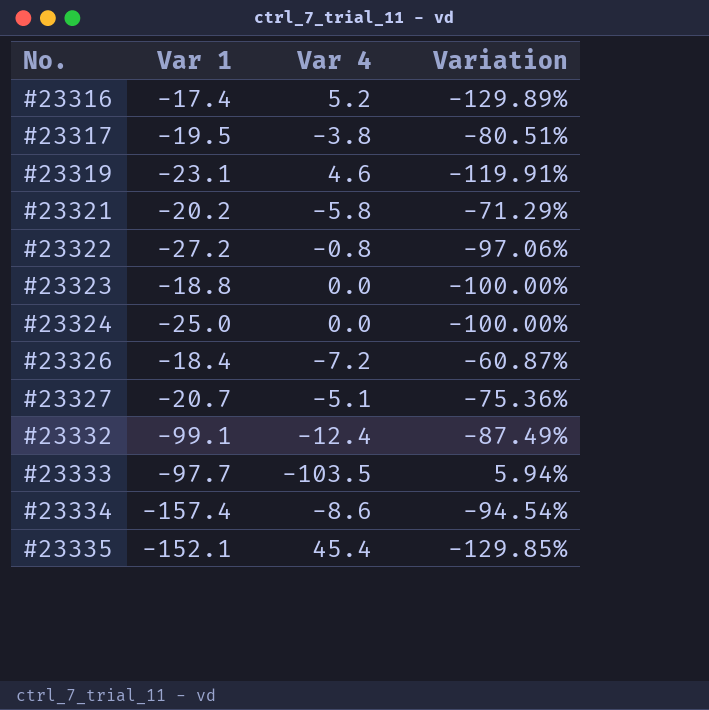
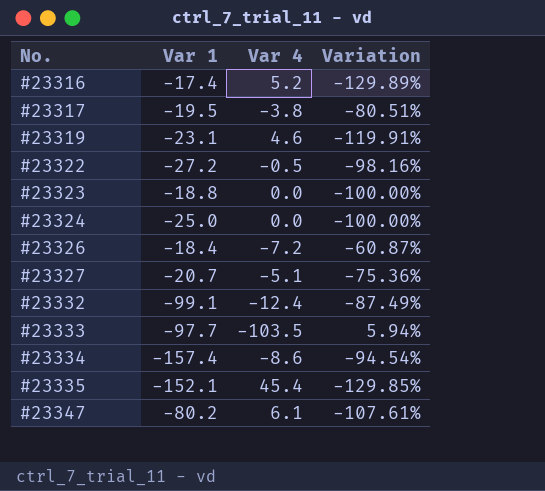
row #23321: -20.2 | -5.8 | -71.29% -> none
#23322 | Var 4: -0.8 -> -0.5
#23322 | Variation: -97.06% -> -98.16%
row #23347: none -> -80.2 | 6.1 | -107.61%

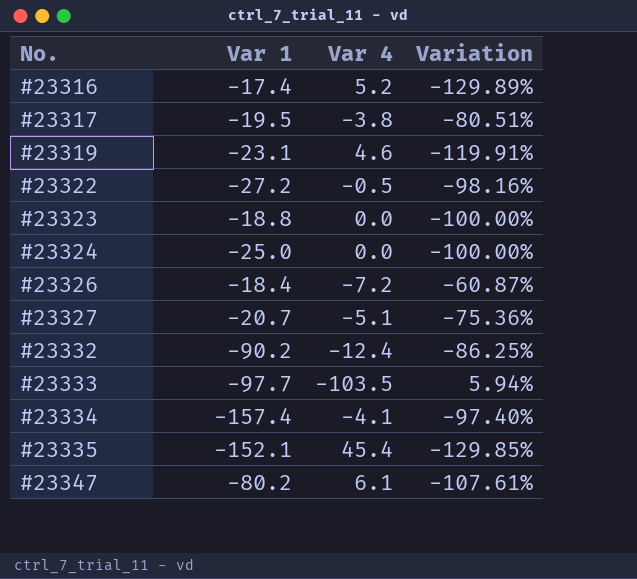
#23332 | Var 1: -99.1 -> -90.2
#23332 | Variation: -87.49% -> -86.25%
#23334 | Var 4: -8.6 -> -4.1
#23334 | Variation: -94.54% -> -97.40%

